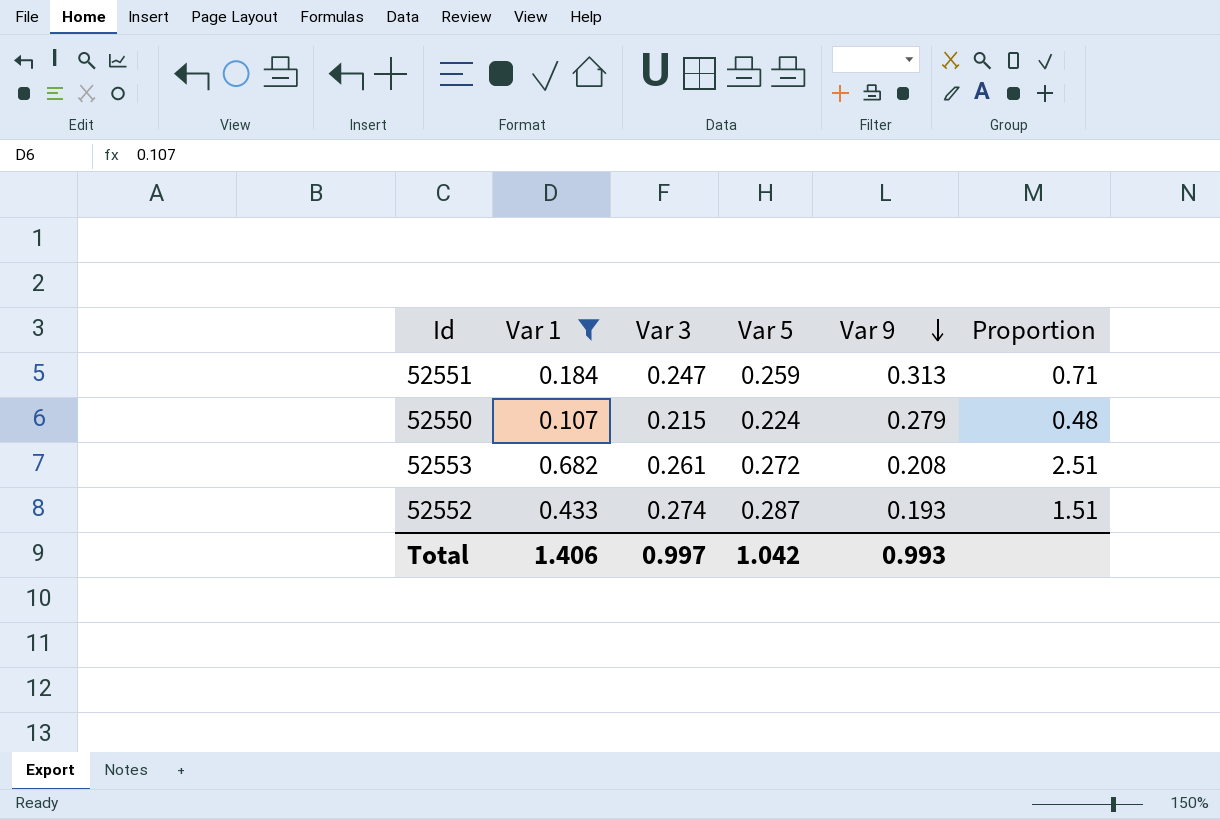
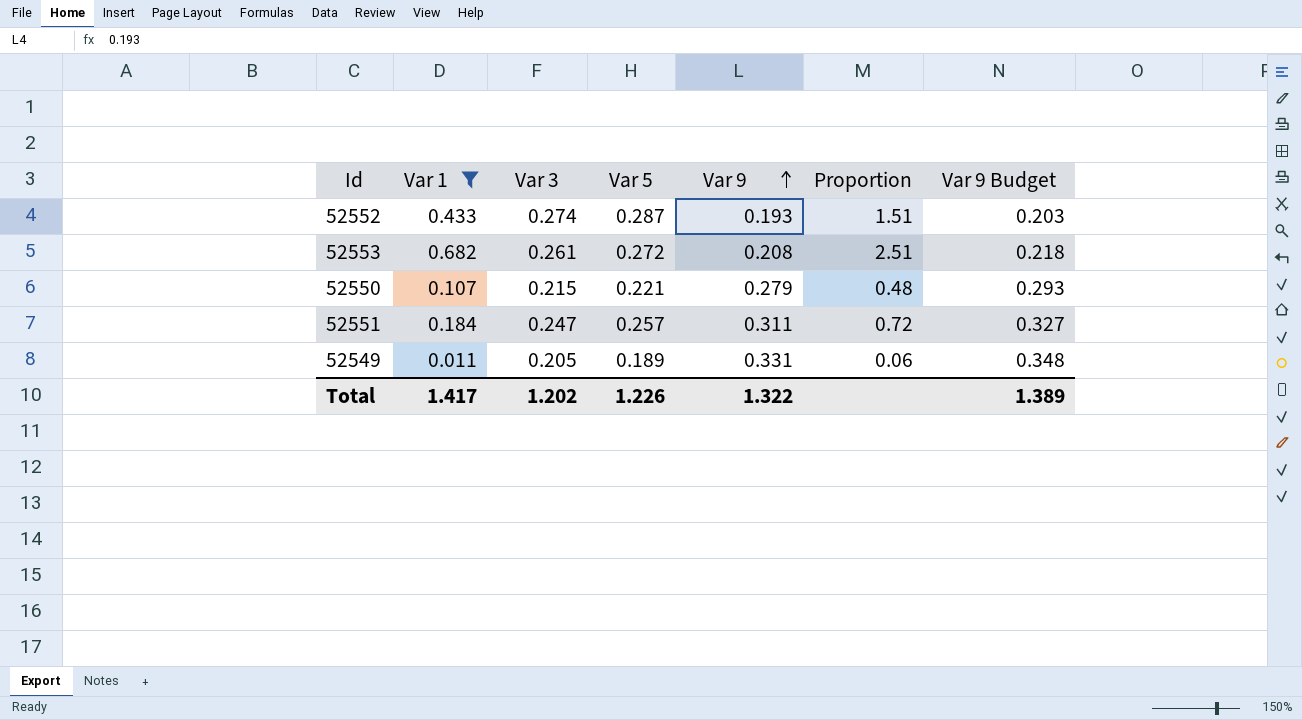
row order: Var 9 descending -> Var 9 ascending
column Var 9 Budget | formula: none -> [Var 9] * 1.05
52550 | Var 5: 0.224 -> 0.221
52551 | Var 5: 0.259 -> 0.257
52551 | Var 9: 0.313 -> 0.311
52551 | Proportion: 0.71 -> 0.72
row 52549: none -> 0.011 | 0.205 | 0.189 | 0.331 | 0.06 | 0.348
Total | Var 1: 1.406 -> 1.417
Total | Var 3: 0.997 -> 1.202
Total | Var 5: 1.042 -> 1.226
Total | Var 9: 0.993 -> 1.322

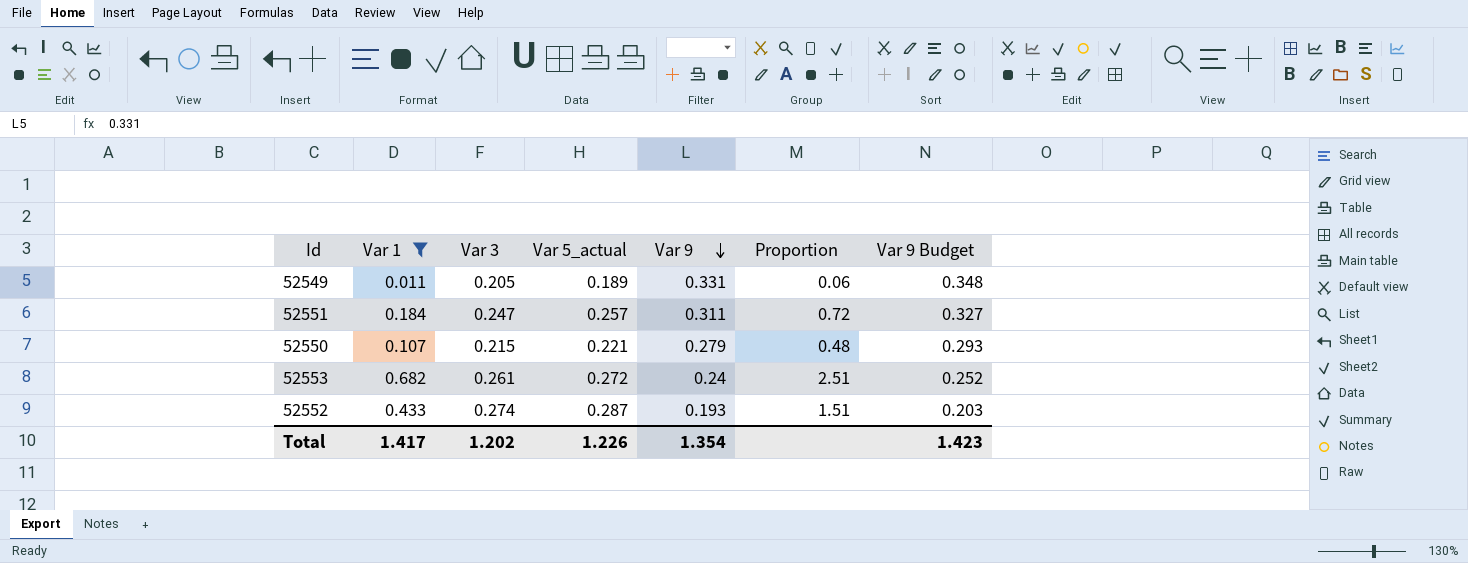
row order: Var 9 ascending -> Var 9 descending
column name: Var 5 -> Var 5_actual
52553 | Var 9: 0.208 -> 0.24
52553 | Var 9 Budget: 0.218 -> 0.252
Total | Var 9: 1.322 -> 1.354
Total | Var 9 Budget: 1.389 -> 1.423

